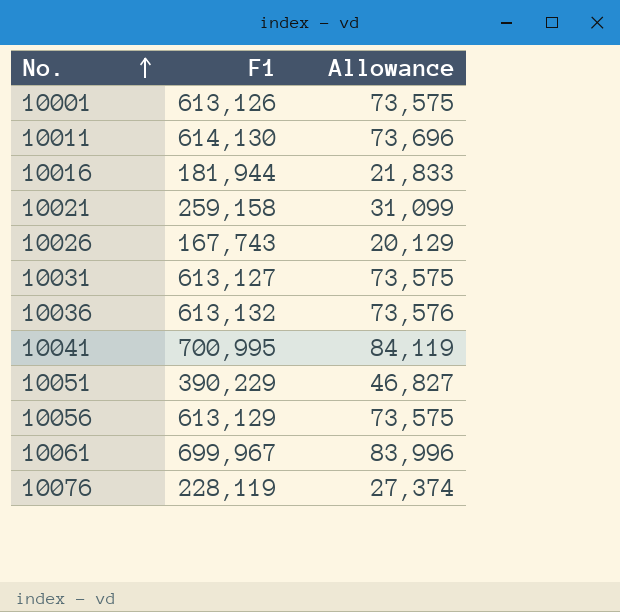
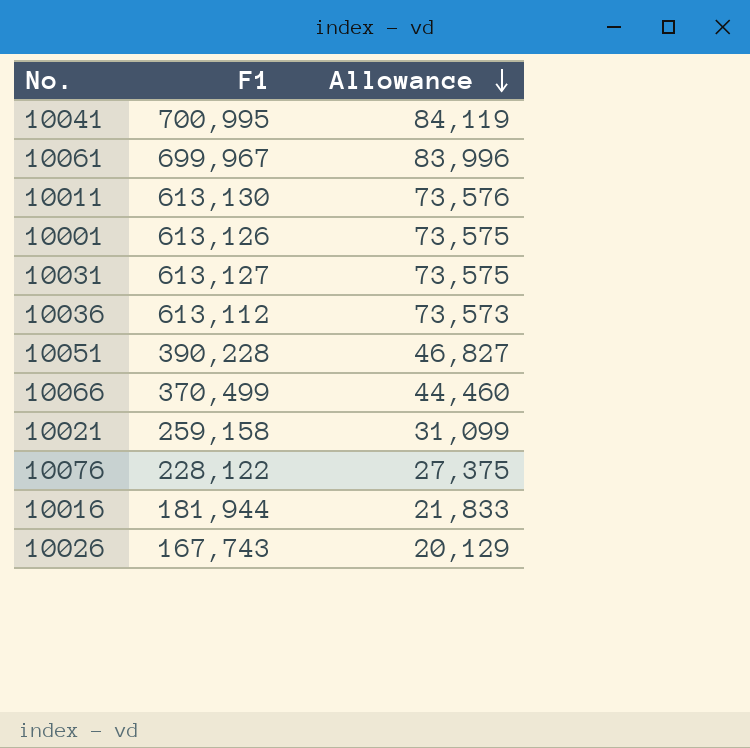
row order: No. ascending -> Allowance descending
row 10056: 613,129 | 73,575 -> none
10011 | F1: 614,130 -> 613,130
10011 | Allowance: 73,696 -> 73,576
10036 | F1: 613,132 -> 613,112
10036 | Allowance: 73,576 -> 73,573
10051 | F1: 390,229 -> 390,228
row 10066: none -> 370,499 | 44,460
10076 | F1: 228,119 -> 228,122
10076 | Allowance: 27,374 -> 27,375

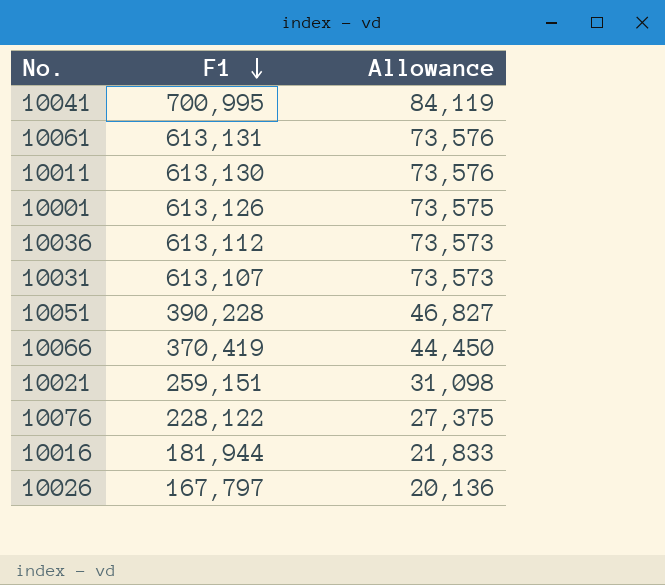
row order: Allowance descending -> F1 descending
10061 | F1: 699,967 -> 613,131
10061 | Allowance: 83,996 -> 73,576
10031 | F1: 613,127 -> 613,107
10031 | Allowance: 73,575 -> 73,573
10066 | F1: 370,499 -> 370,419
10066 | Allowance: 44,460 -> 44,450
10021 | F1: 259,158 -> 259,151
10021 | Allowance: 31,099 -> 31,098
10026 | F1: 167,743 -> 167,797
10026 | Allowance: 20,129 -> 20,136

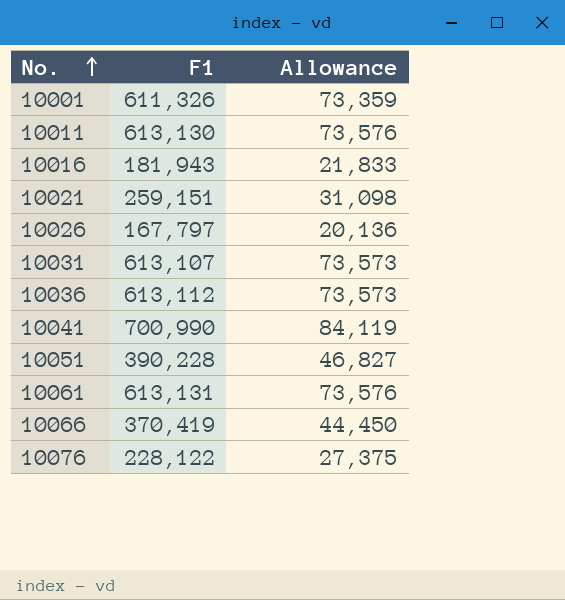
row order: F1 descending -> No. ascending
10001 | F1: 613,126 -> 611,326
10001 | Allowance: 73,575 -> 73,359
10016 | F1: 181,944 -> 181,943
10041 | F1: 700,995 -> 700,990

